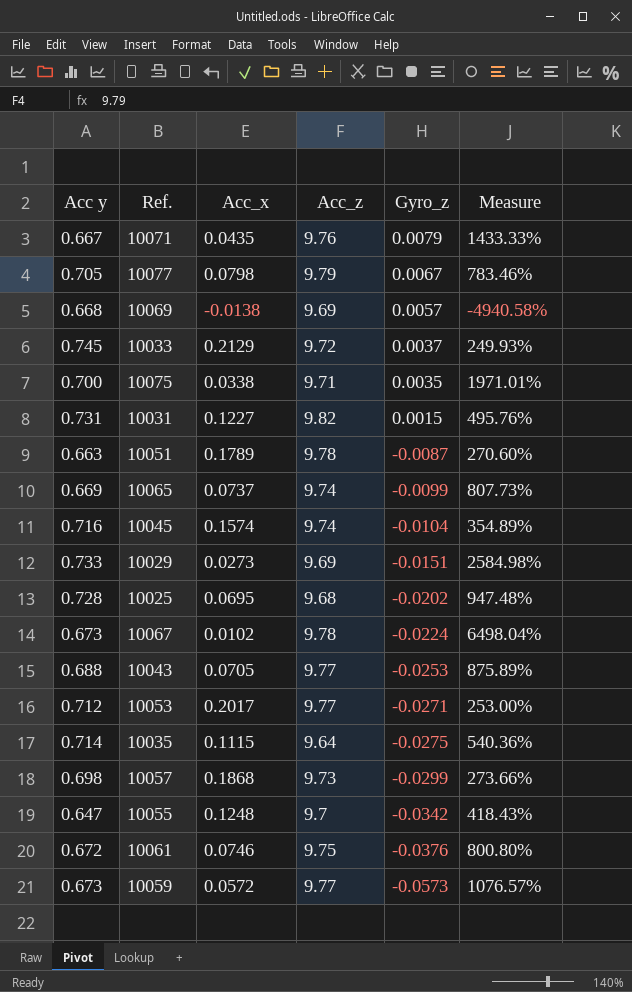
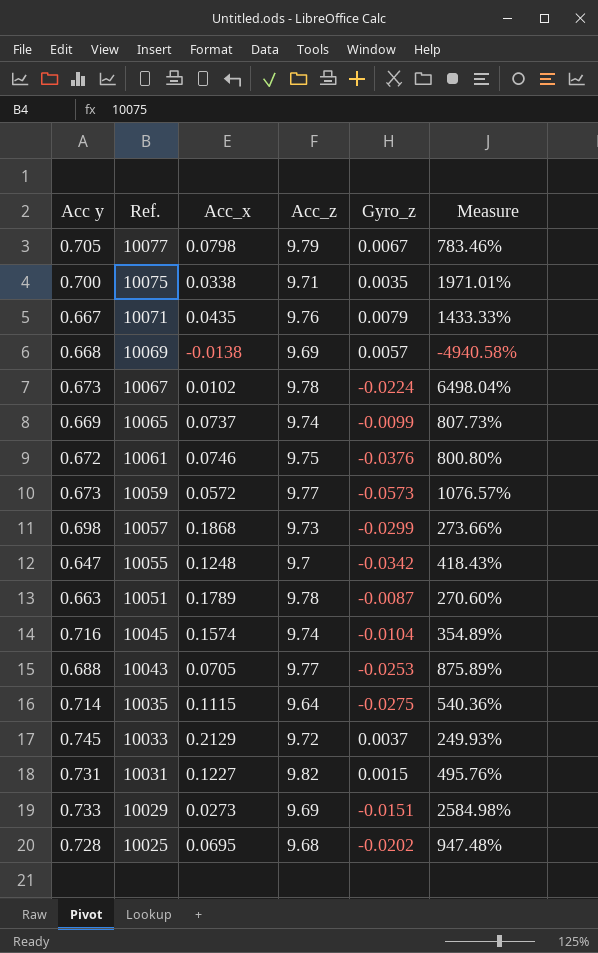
row order: Gyro_z descending -> Ref. descending
row 10053: 0.712 | 0.2017 | 9.77 | -0.0271 | 253.00% -> none

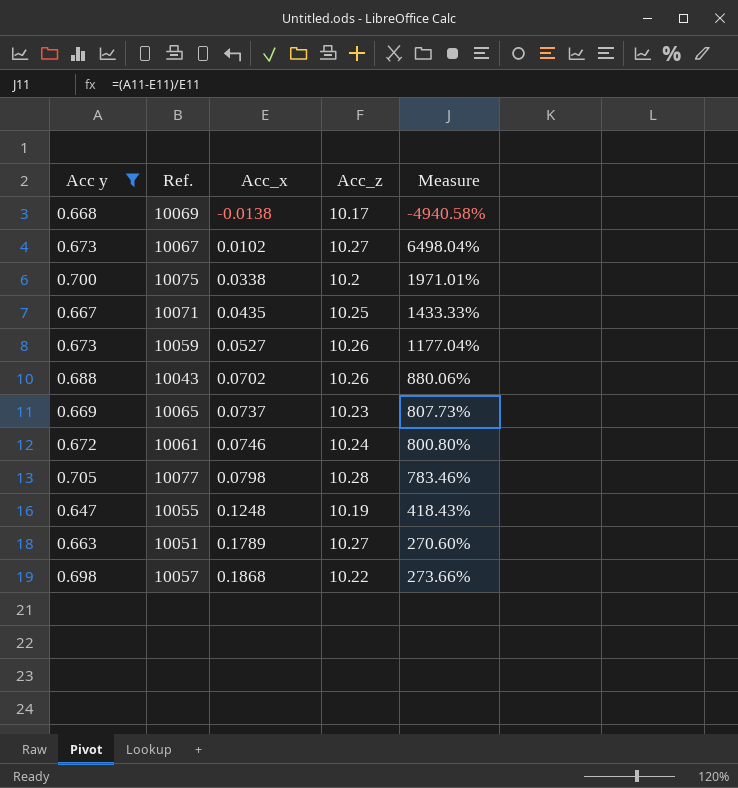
filter: none -> Acc y <= 0.705
row order: Ref. descending -> Acc_x ascending
column Gyro_z | position: 5 -> none
10069 | Acc_z: 9.69 -> 10.17
10067 | Acc_z: 9.78 -> 10.27
10075 | Acc_z: 9.71 -> 10.2
10071 | Acc_z: 9.76 -> 10.25
10059 | Acc_x: 0.0572 -> 0.0527
10059 | Acc_z: 9.77 -> 10.26
10059 | Measure: 1076.57% -> 1177.04%
10043 | Acc_x: 0.0705 -> 0.0702
10043 | Acc_z: 9.77 -> 10.26
10043 | Measure: 875.89% -> 880.06%
10065 | Acc_z: 9.74 -> 10.23
10061 | Acc_z: 9.75 -> 10.24
10077 | Acc_z: 9.79 -> 10.28
10055 | Acc_z: 9.7 -> 10.19
10051 | Acc_z: 9.78 -> 10.27
10057 | Acc_z: 9.73 -> 10.22

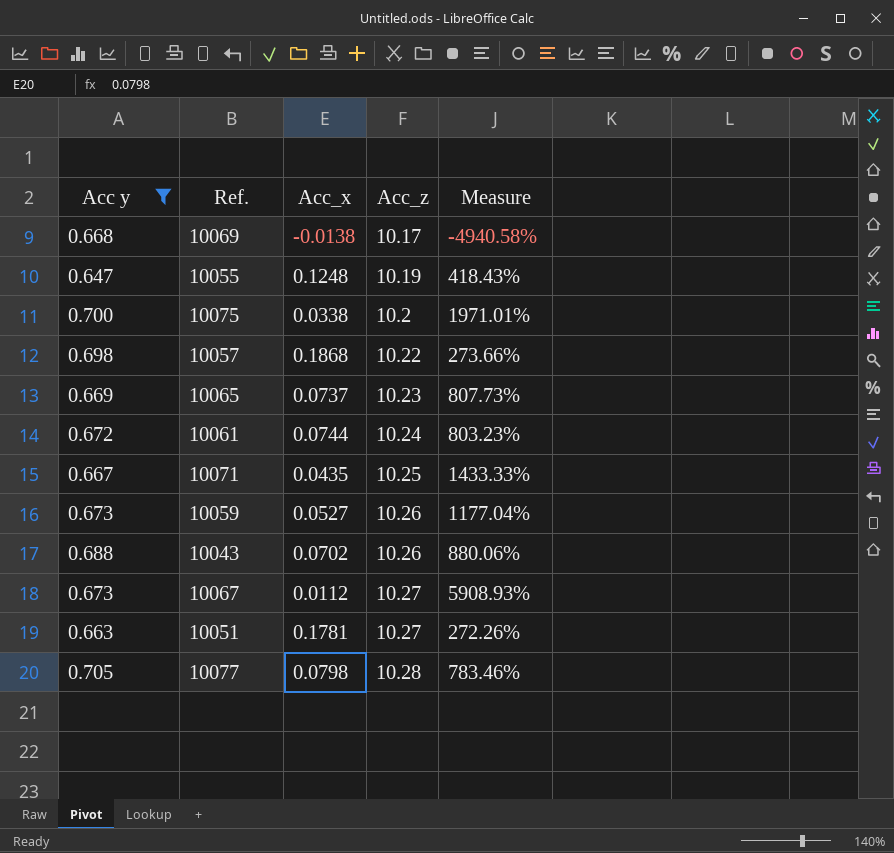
row order: Acc_x ascending -> Acc_z ascending
10061 | Acc_x: 0.0746 -> 0.0744
10061 | Measure: 800.80% -> 803.23%
10067 | Acc_x: 0.0102 -> 0.0112
10067 | Measure: 6498.04% -> 5908.93%
10051 | Acc_x: 0.1789 -> 0.1781
10051 | Measure: 270.60% -> 272.26%

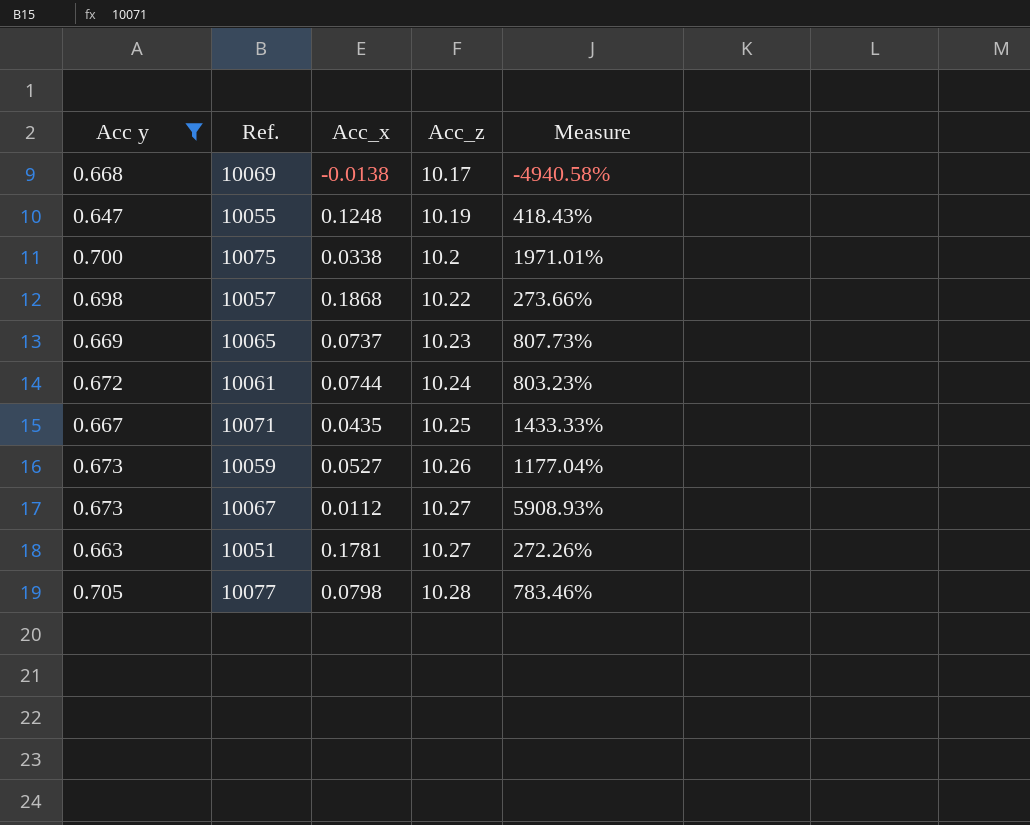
row 10043: 0.688 | 0.0702 | 10.26 | 880.06% -> none

